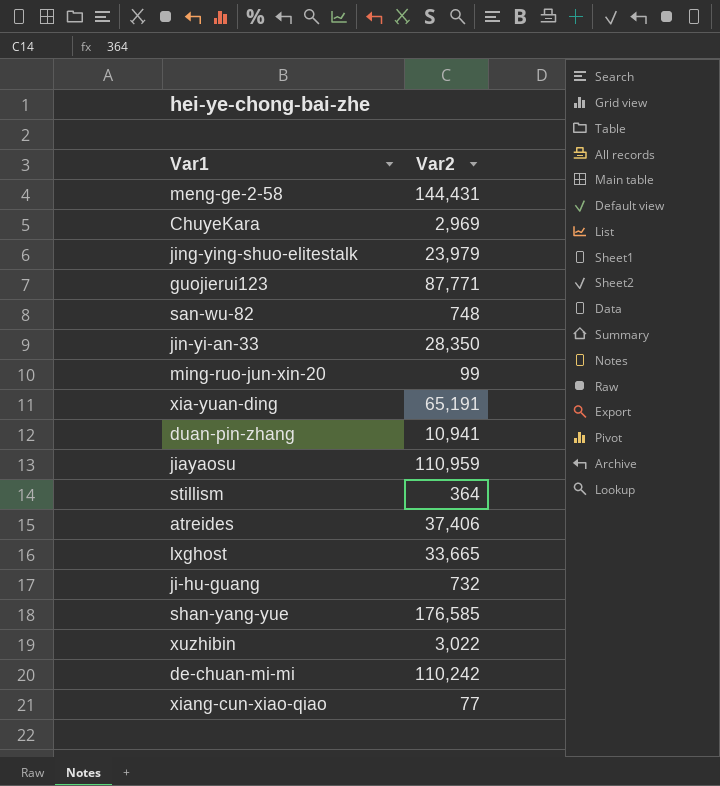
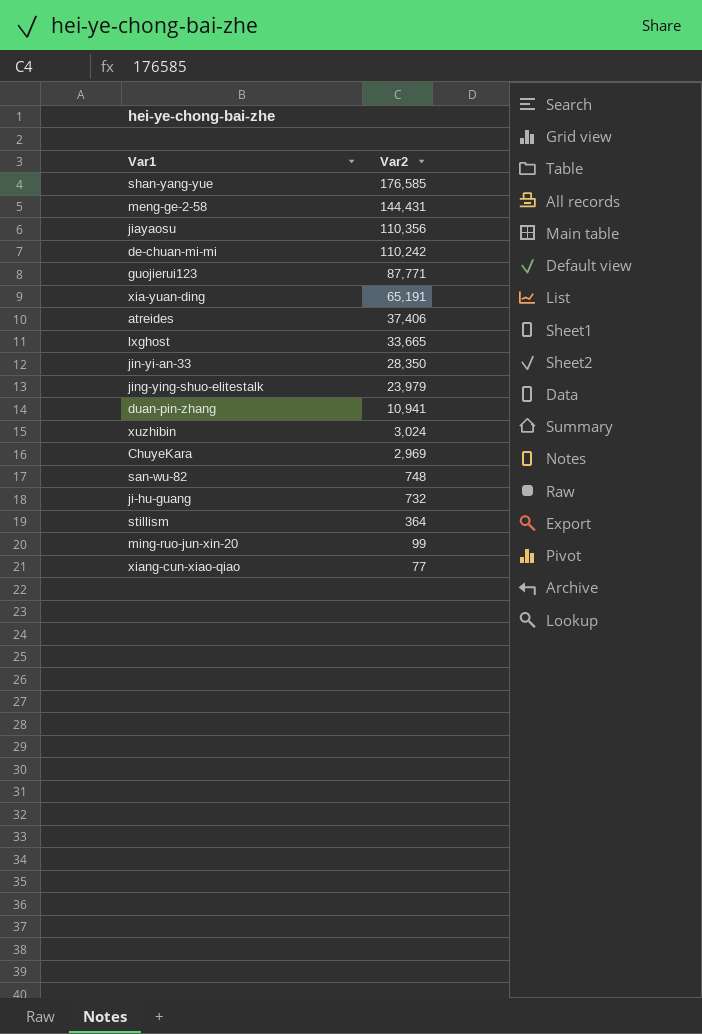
row order: none -> Var2 descending
jiayaosu | Var2: 110,959 -> 110,356
xuzhibin | Var2: 3,022 -> 3,024

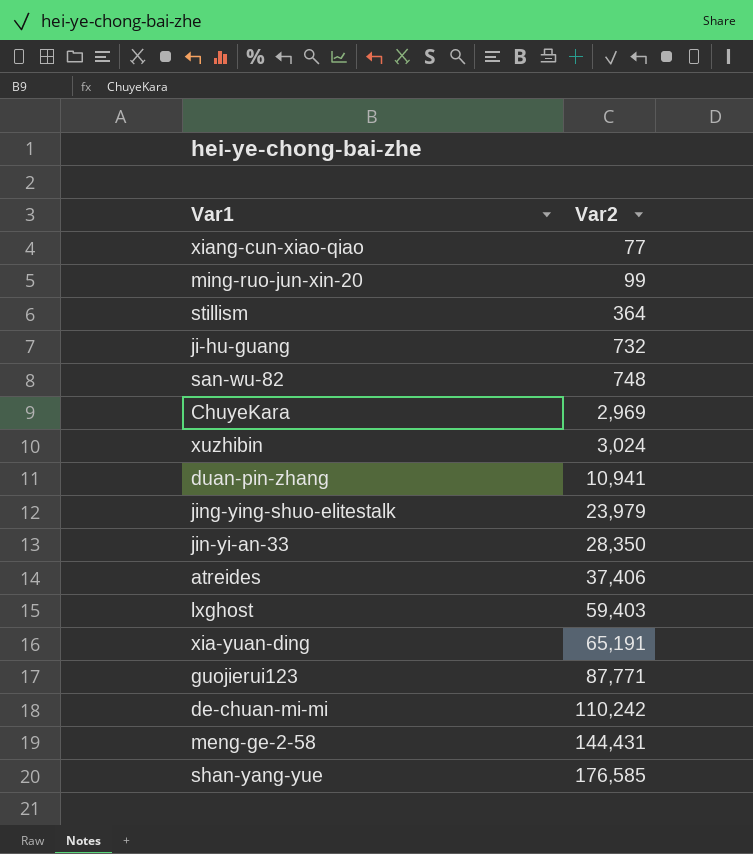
row order: Var2 descending -> Var2 ascending
row jiayaosu: 110,356 -> none
lxghost | Var2: 33,665 -> 59,403

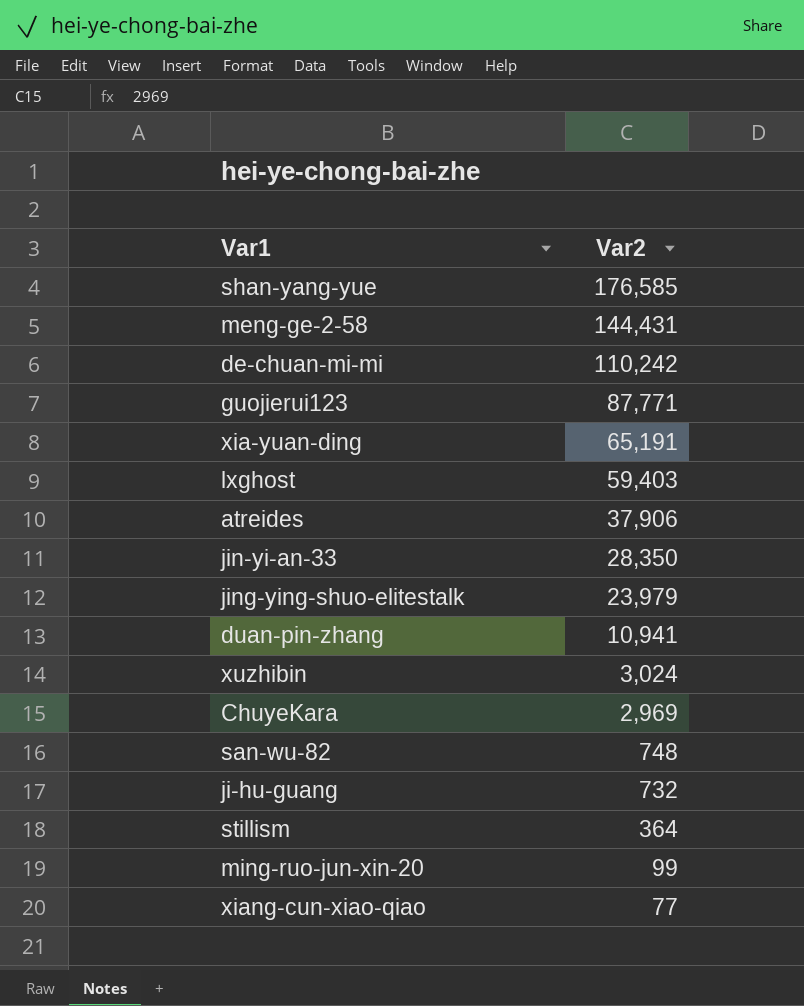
row order: Var2 ascending -> Var2 descending
atreides | Var2: 37,406 -> 37,906

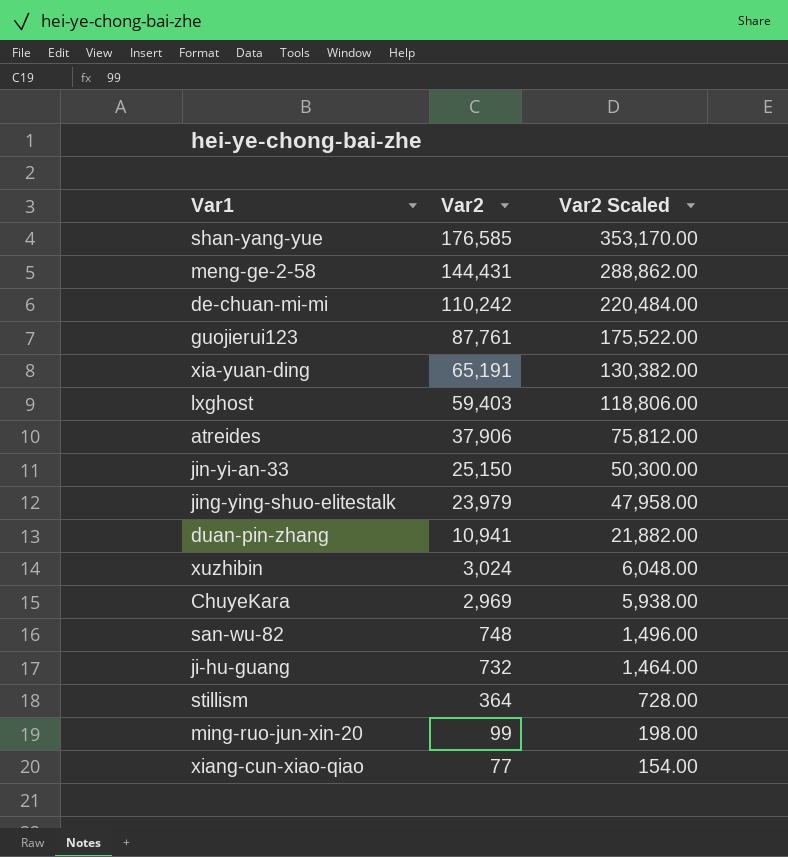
column Var2 Scaled | formula: none -> [Var2] * 2
guojierui123 | Var2: 87,771 -> 87,761
jin-yi-an-33 | Var2: 28,350 -> 25,150

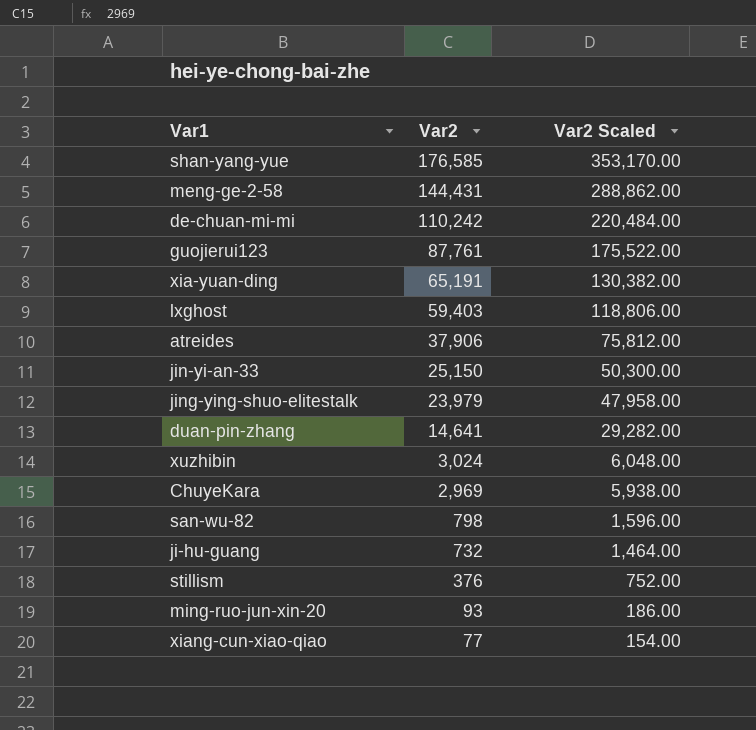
duan-pin-zhang | Var2: 10,941 -> 14,641
duan-pin-zhang | Var2 Scaled: 21,882.00 -> 29,282.00
san-wu-82 | Var2: 748 -> 798
san-wu-82 | Var2 Scaled: 1,496.00 -> 1,596.00
stillism | Var2: 364 -> 376
stillism | Var2 Scaled: 728.00 -> 752.00
ming-ruo-jun-xin-20 | Var2: 99 -> 93
ming-ruo-jun-xin-20 | Var2 Scaled: 198.00 -> 186.00

